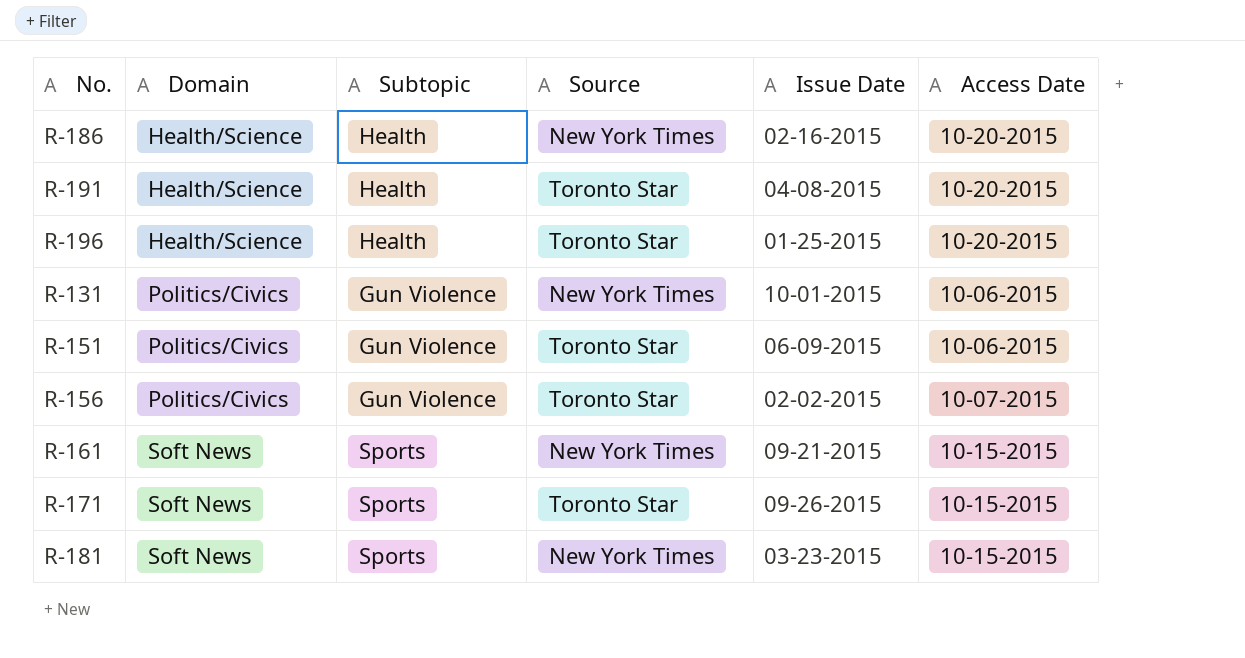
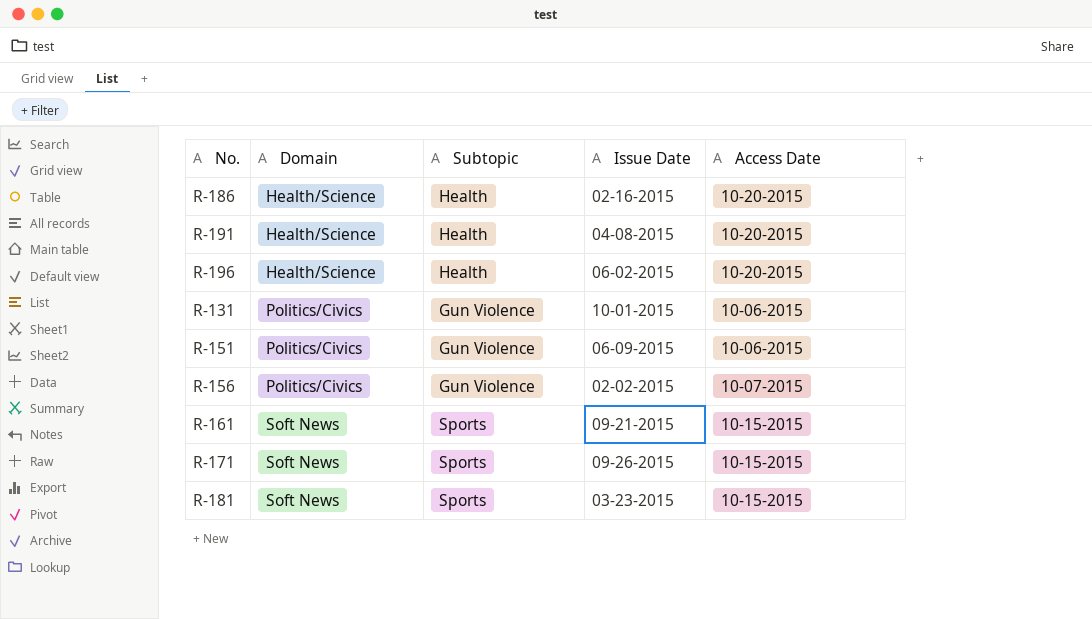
column Source | position: 4 -> none
R-196 | Issue Date: 01-25-2015 -> 06-02-2015

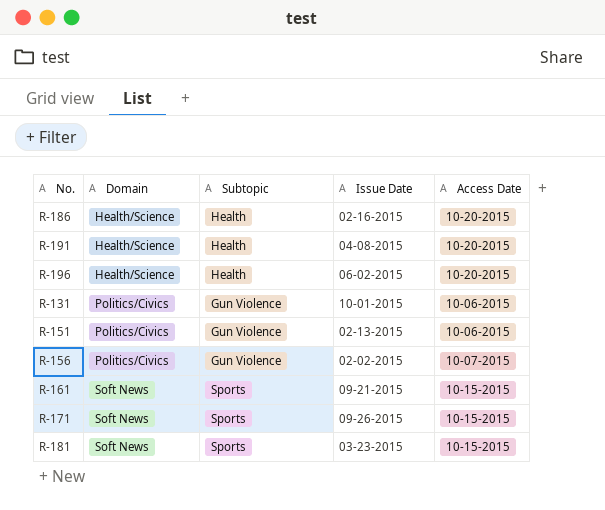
R-151 | Issue Date: 06-09-2015 -> 02-13-2015

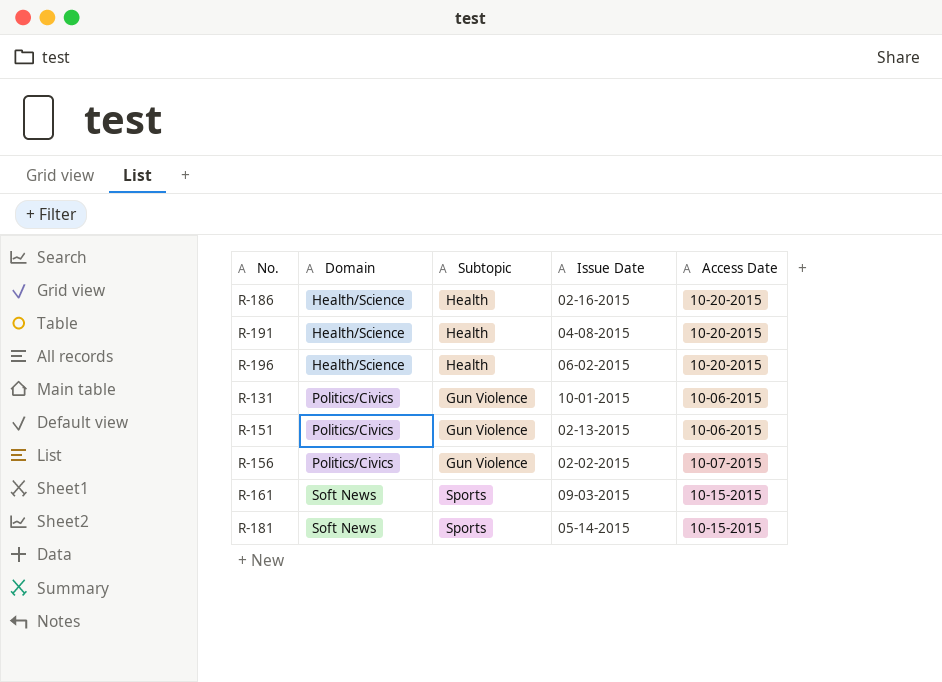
row R-171: Soft News | Sports | 09-26-2015 | 10-15-2015 -> none
R-161 | Issue Date: 09-21-2015 -> 09-03-2015
R-181 | Issue Date: 03-23-2015 -> 05-14-2015

